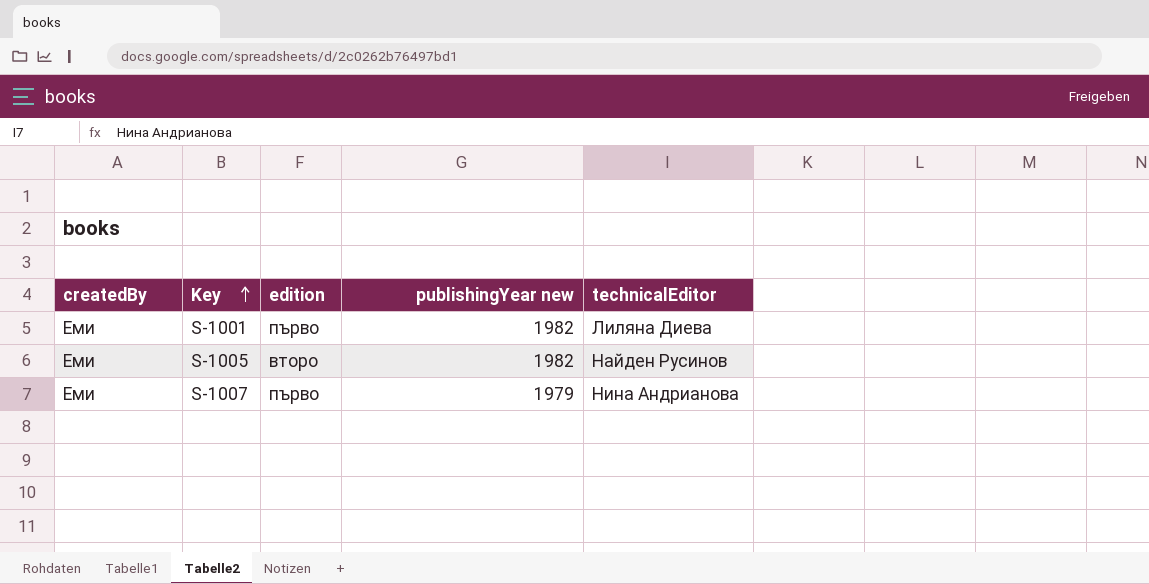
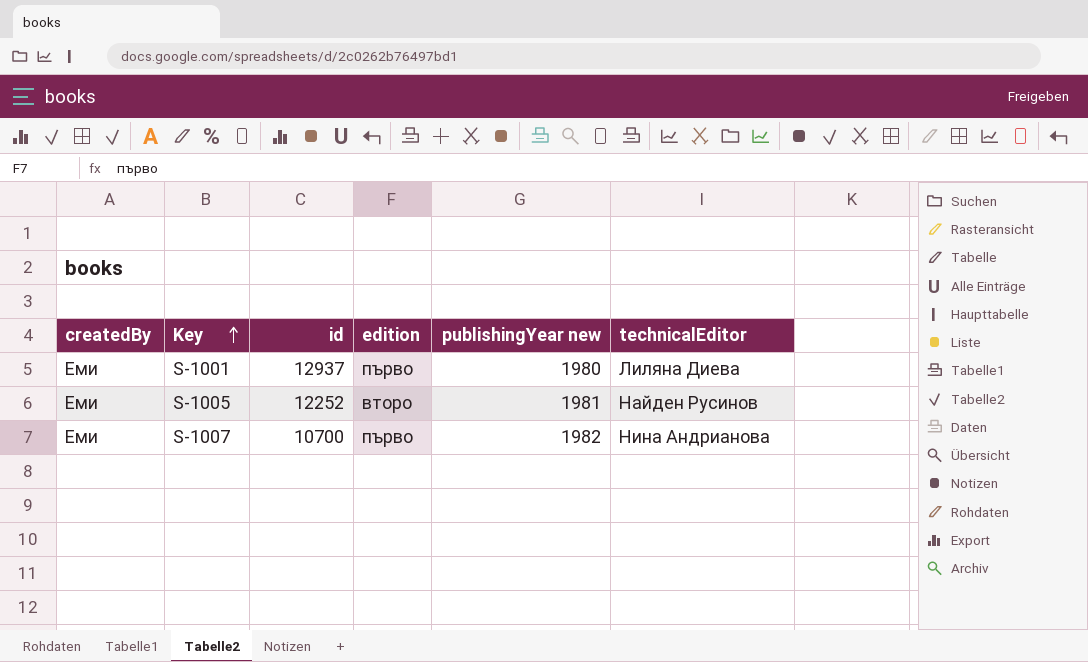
column id | position: none -> 3
S-1001 | publishingYear new: 1982 -> 1980
S-1005 | publishingYear new: 1982 -> 1981
S-1007 | publishingYear new: 1979 -> 1982

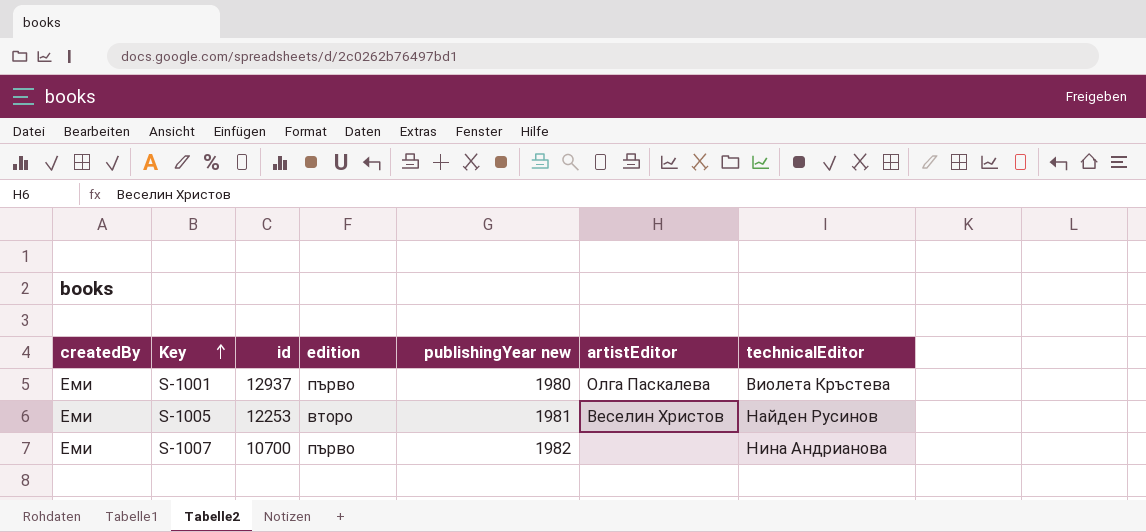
column artistEditor | position: none -> 6
S-1001 | technicalEditor: Лиляна Диева -> Виолета Кръстева
S-1005 | id: 12252 -> 12253

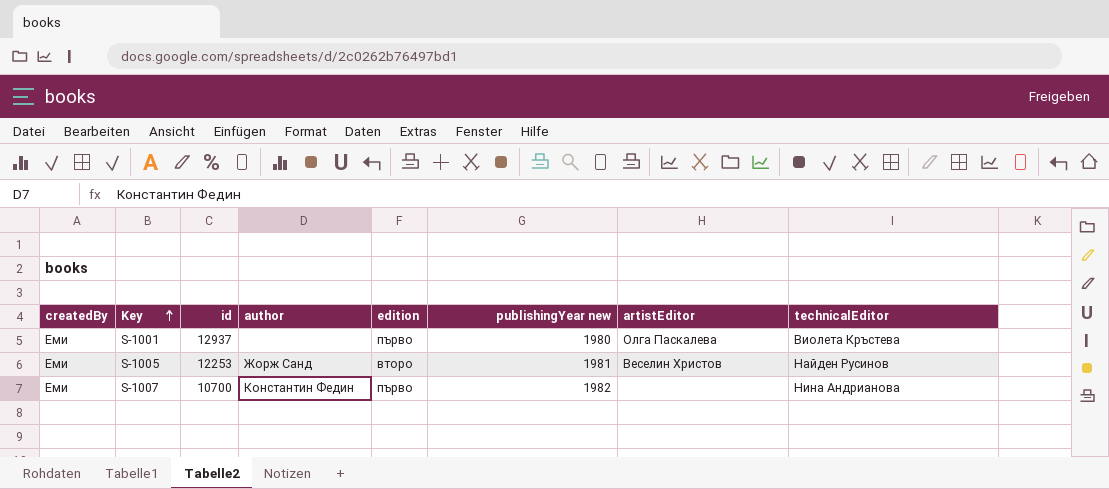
column author | position: none -> 4

